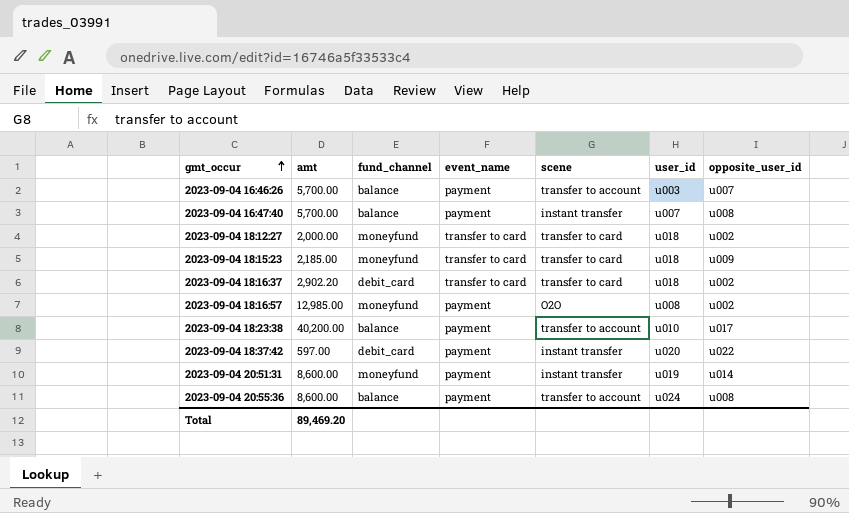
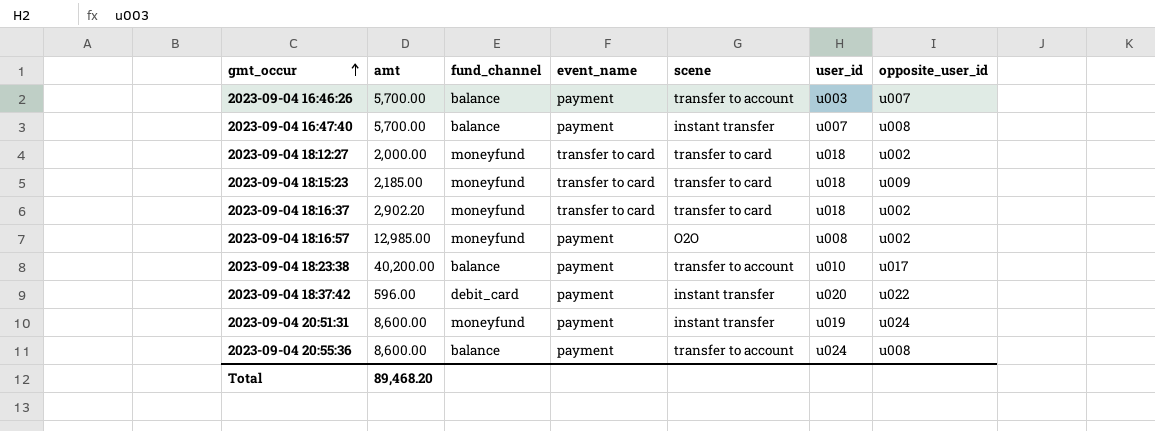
2023-09-04 18:16:37 | fund_channel: debit_card -> moneyfund
2023-09-04 18:37:42 | amt: 597.00 -> 596.00
2023-09-04 20:51:31 | opposite_user_id: u014 -> u024
Total | amt: 89,469.20 -> 89,468.20

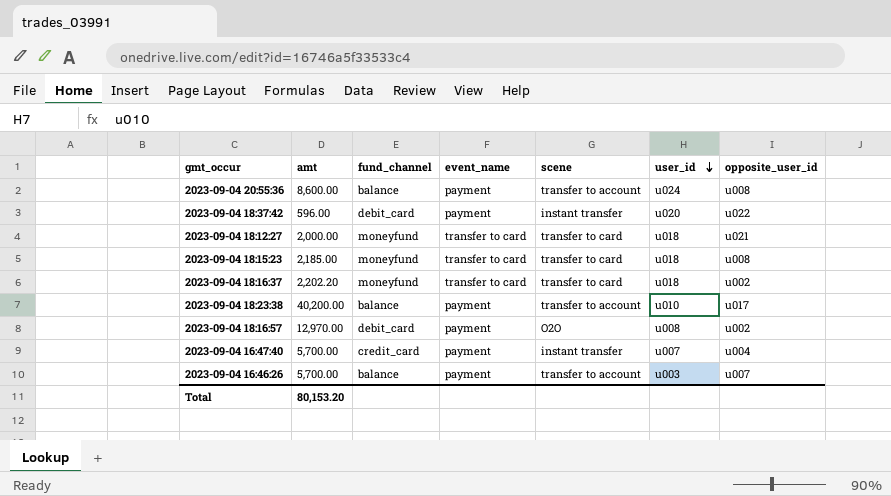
row order: gmt_occur ascending -> user_id descending
row 2023-09-04 20:51:31: 8,600.00 | moneyfund | payment | instant transfer | u019 | u024 -> none
2023-09-04 18:12:27 | opposite_user_id: u002 -> u021
2023-09-04 18:15:23 | opposite_user_id: u009 -> u008
2023-09-04 18:16:37 | amt: 2,902.20 -> 2,202.20
2023-09-04 18:16:57 | amt: 12,985.00 -> 12,970.00
2023-09-04 18:16:57 | fund_channel: moneyfund -> debit_card
2023-09-04 16:47:40 | fund_channel: balance -> credit_card
2023-09-04 16:47:40 | opposite_user_id: u008 -> u004
Total | amt: 89,468.20 -> 80,153.20

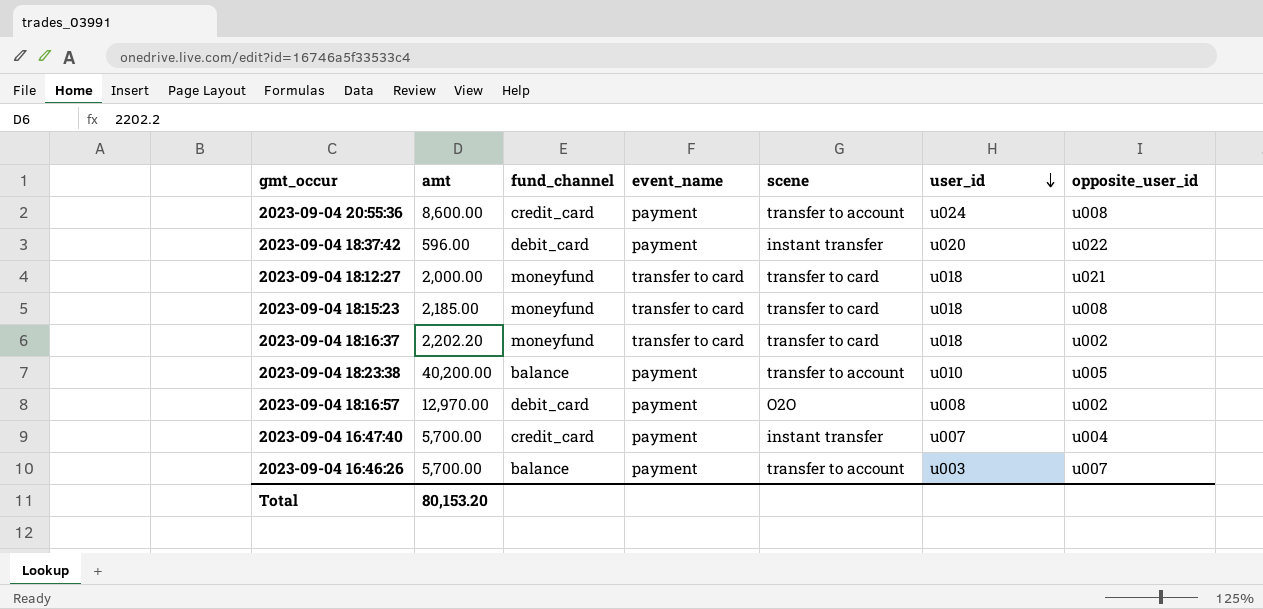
2023-09-04 20:55:36 | fund_channel: balance -> credit_card
2023-09-04 18:23:38 | opposite_user_id: u017 -> u005

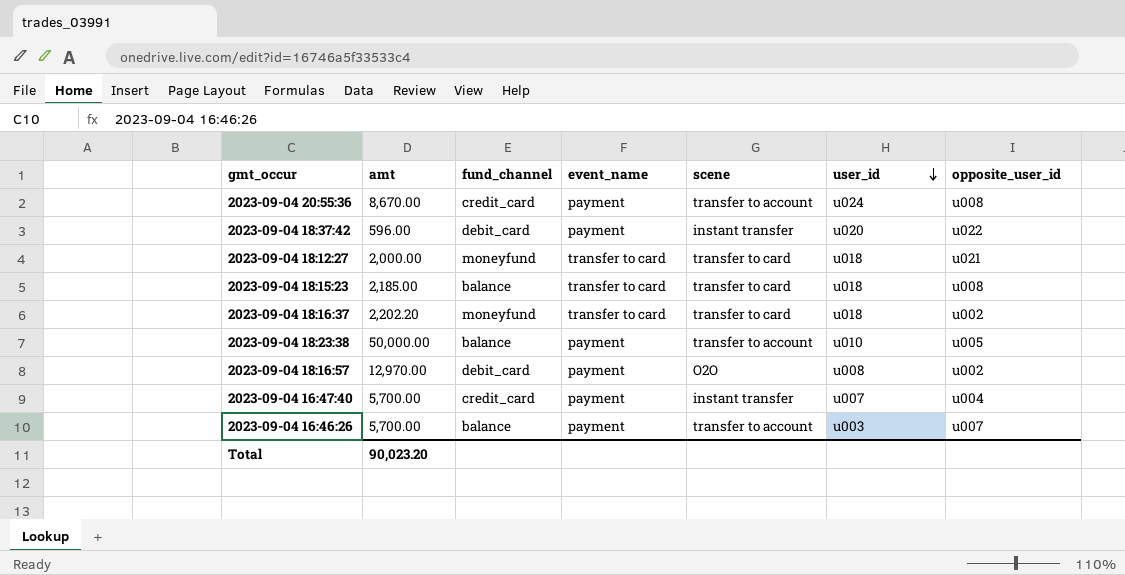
2023-09-04 20:55:36 | amt: 8,600.00 -> 8,670.00
2023-09-04 18:15:23 | fund_channel: moneyfund -> balance
2023-09-04 18:23:38 | amt: 40,200.00 -> 50,000.00
Total | amt: 80,153.20 -> 90,023.20

